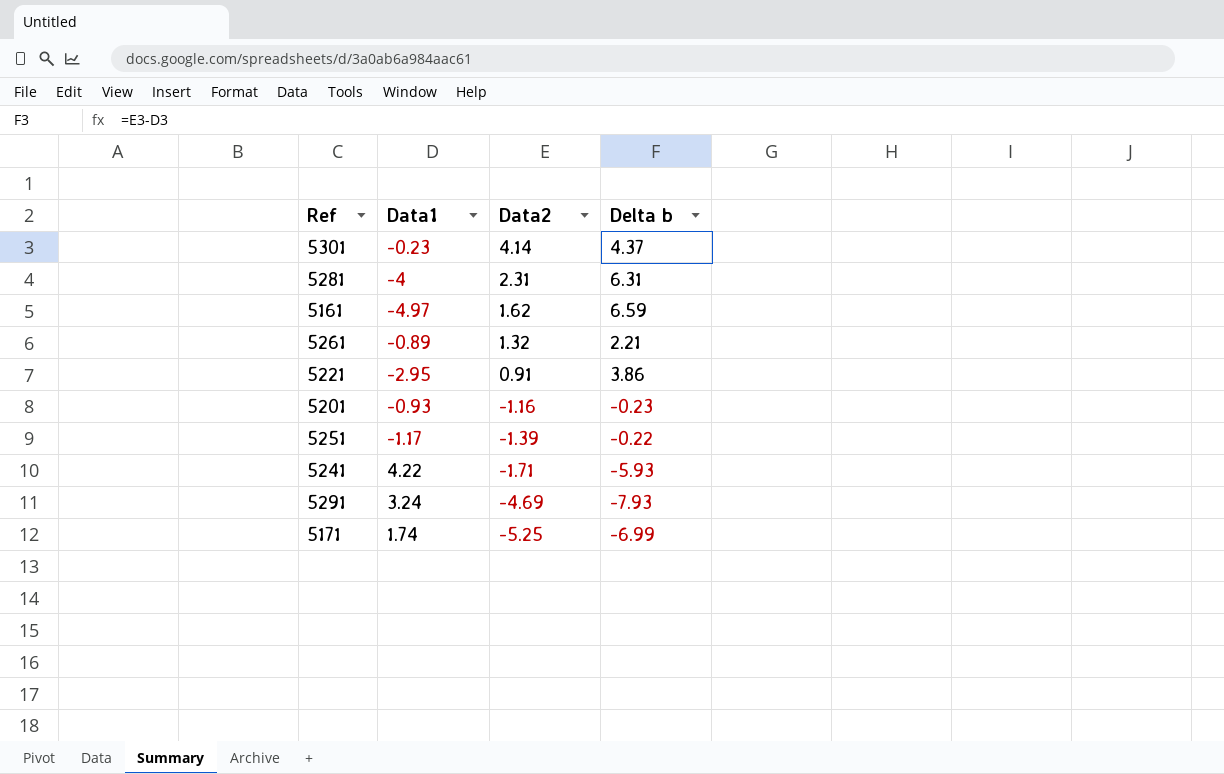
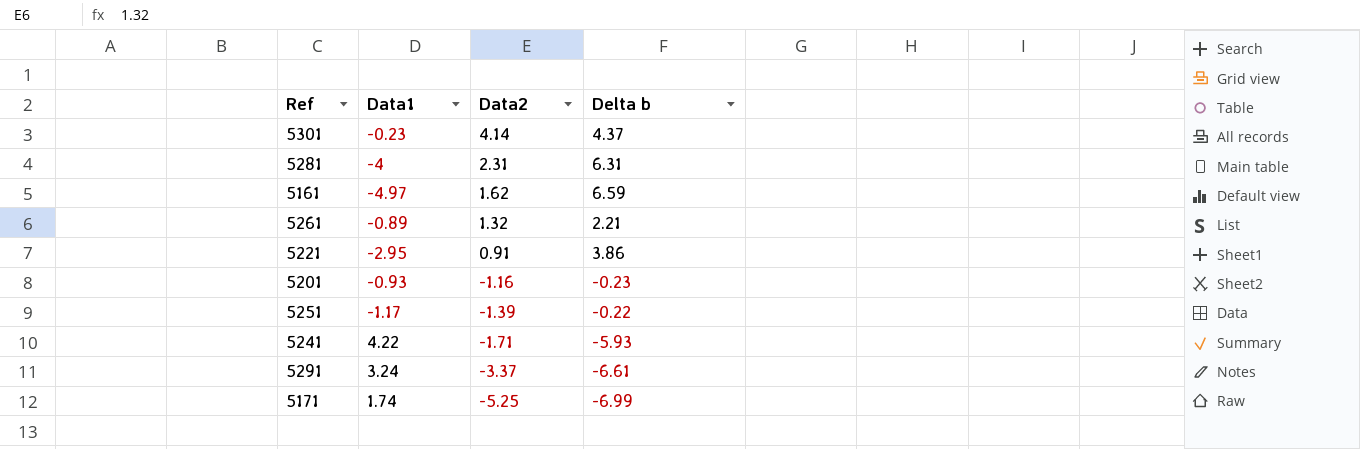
5291 | Data2: -4.69 -> -3.37
5291 | Delta b: -7.93 -> -6.61

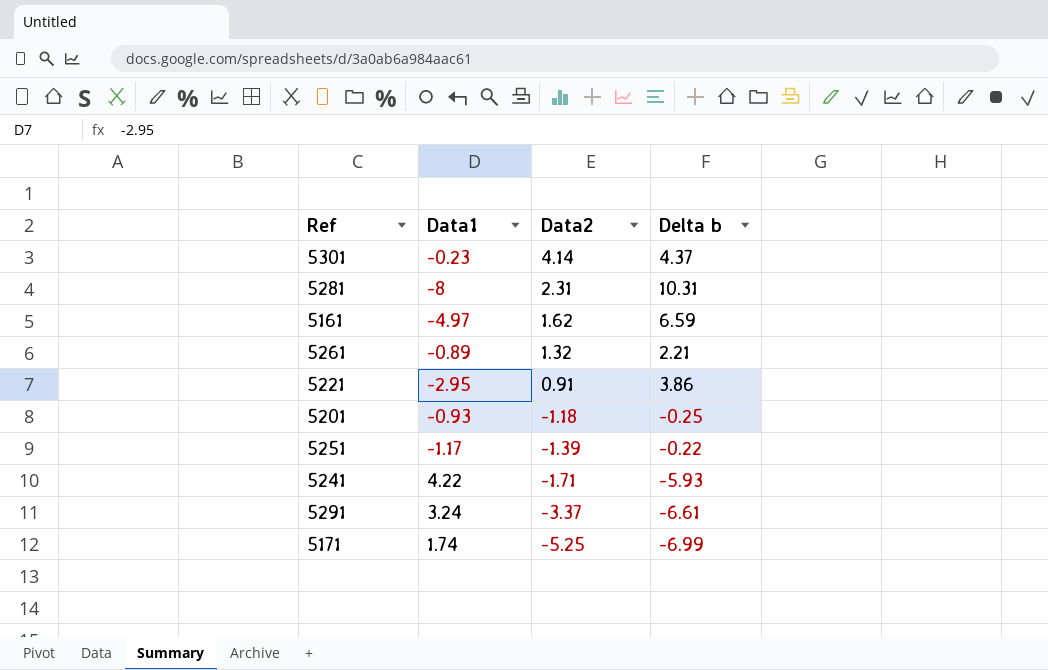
5281 | Data1: -4 -> -8
5281 | Delta b: 6.31 -> 10.31
5201 | Data2: -1.16 -> -1.18
5201 | Delta b: -0.23 -> -0.25

